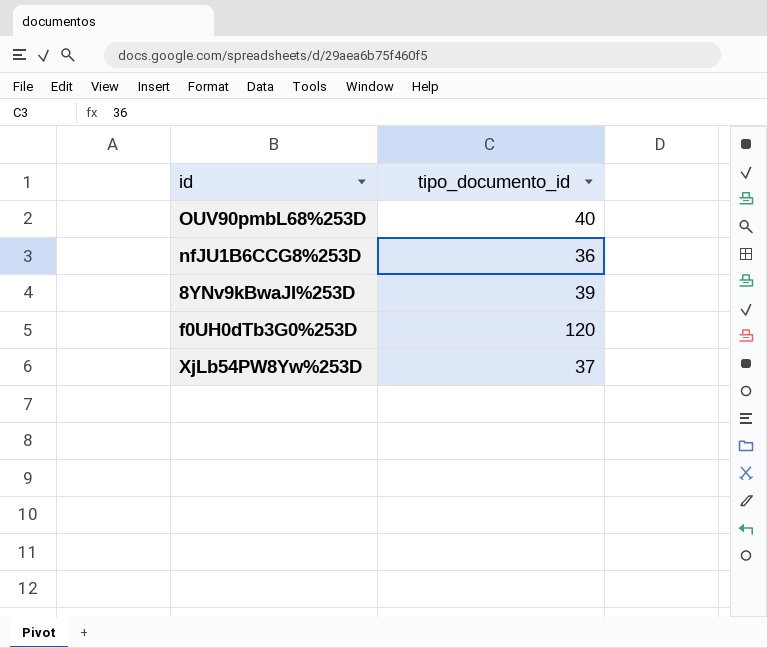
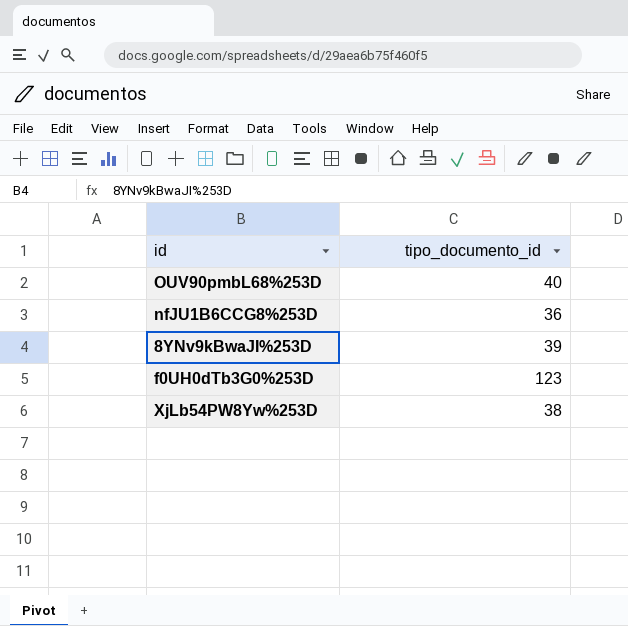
f0UH0dTb3G0%253D | tipo_documento_id: 120 -> 123
XjLb54PW8Yw%253D | tipo_documento_id: 37 -> 38

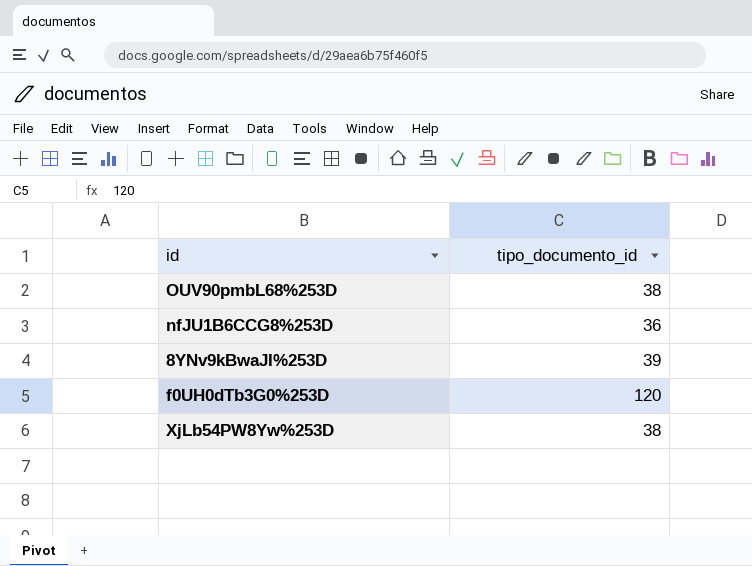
OUV90pmbL68%253D | tipo_documento_id: 40 -> 38
f0UH0dTb3G0%253D | tipo_documento_id: 123 -> 120

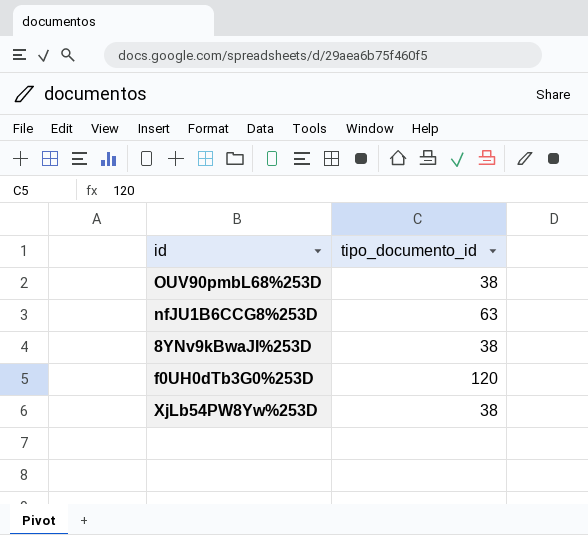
nfJU1B6CCG8%253D | tipo_documento_id: 36 -> 63
8YNv9kBwaJI%253D | tipo_documento_id: 39 -> 38

